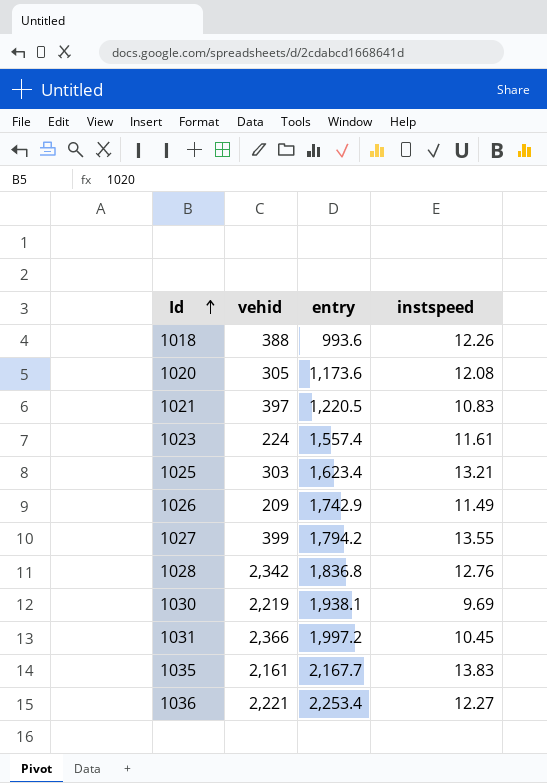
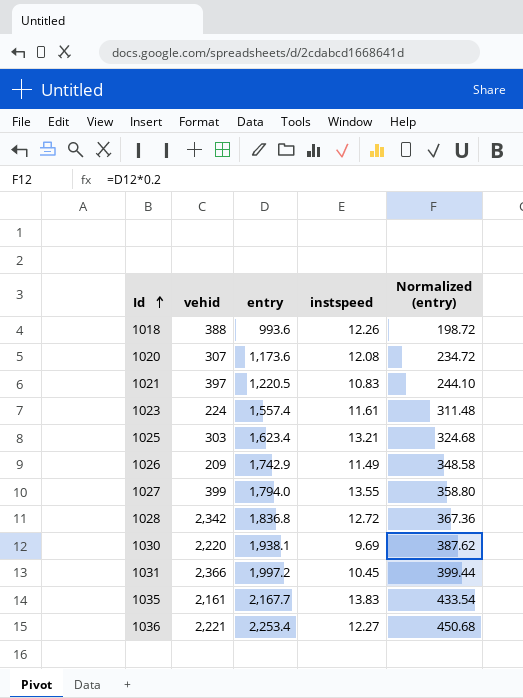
column Normalized (entry) | formula: none -> [entry] * 0.2
1020 | vehid: 305 -> 307
1027 | entry: 1,794.2 -> 1,794.0
1028 | instspeed: 12.76 -> 12.72
1030 | vehid: 2,219 -> 2,220

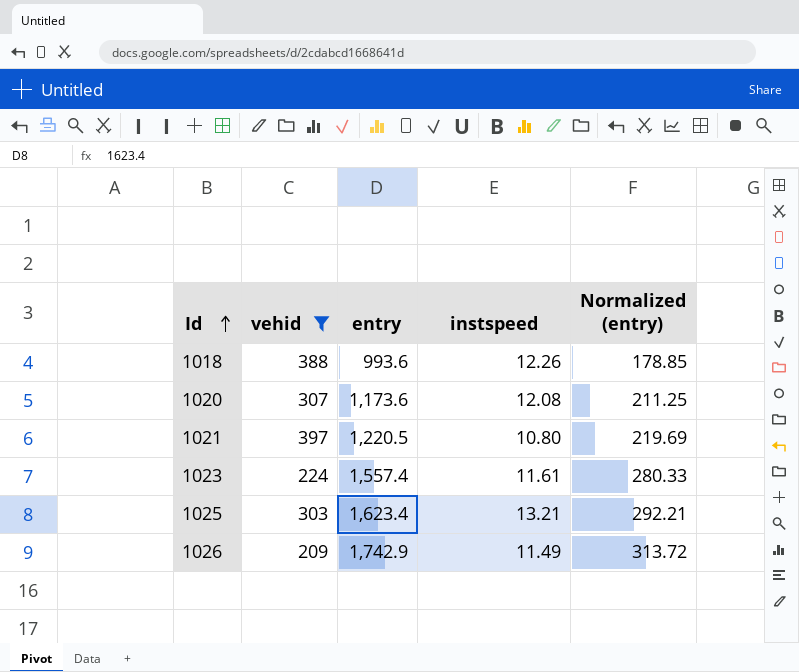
filter: none -> vehid <= 397
column Normalized (entry) | formula: [entry] * 0.2 -> [entry] * 0.18
1021 | instspeed: 10.83 -> 10.80

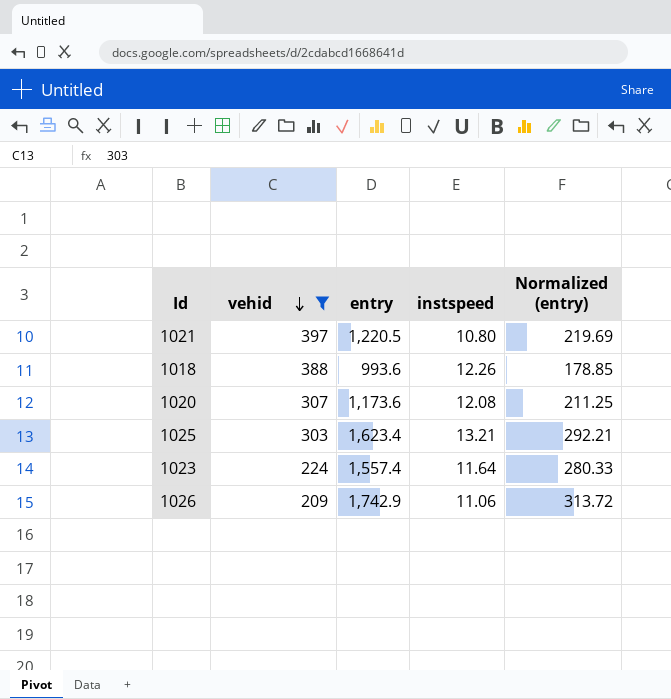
row order: Id ascending -> vehid descending
1023 | instspeed: 11.61 -> 11.64
1026 | instspeed: 11.49 -> 11.06

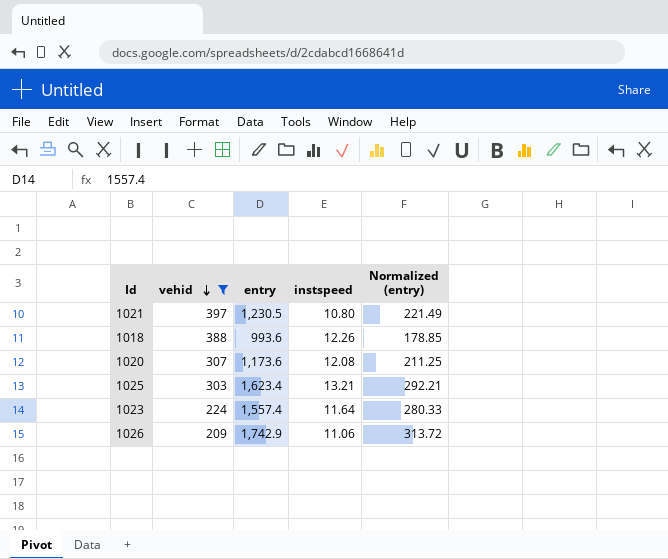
1021 | entry: 1,220.5 -> 1,230.5
1021 | Normalized (entry): 219.69 -> 221.49

